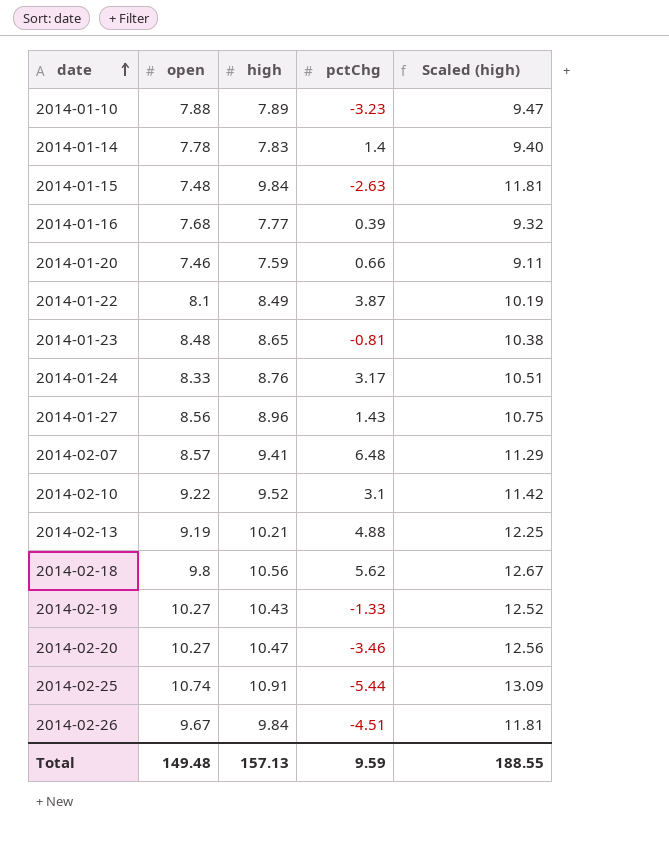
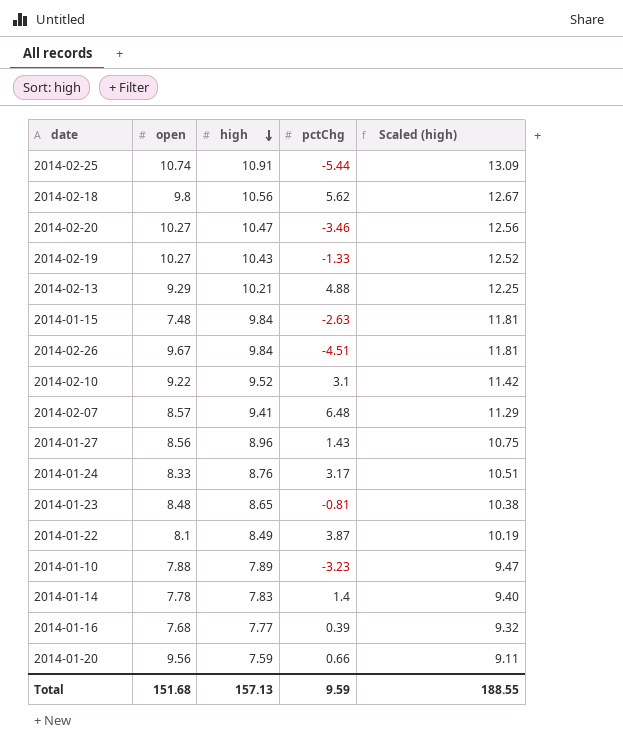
row order: date ascending -> high descending
2014-02-13 | open: 9.19 -> 9.29
2014-01-20 | open: 7.46 -> 9.56
Total | open: 149.48 -> 151.68

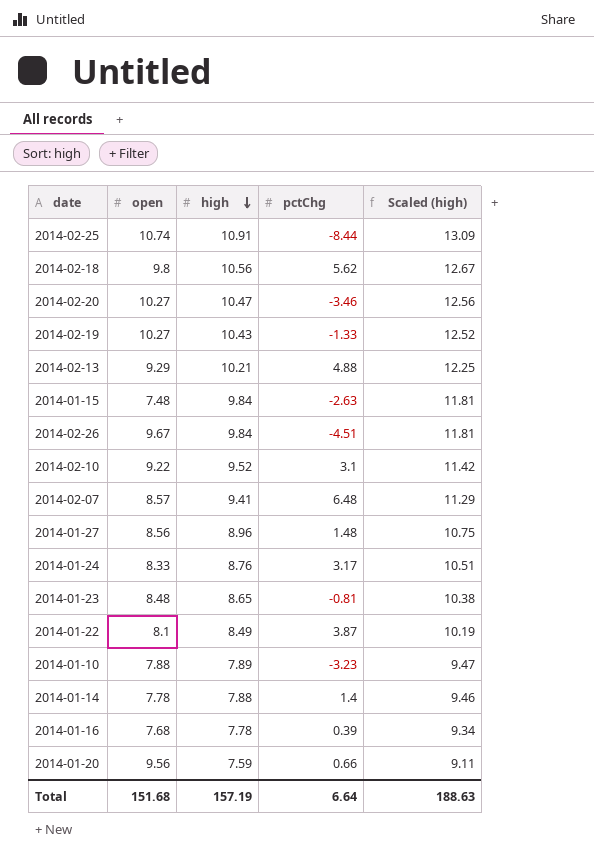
2014-02-25 | pctChg: -5.44 -> -8.44
2014-01-27 | pctChg: 1.43 -> 1.48
2014-01-14 | high: 7.83 -> 7.88
2014-01-14 | Scaled (high): 9.40 -> 9.46
2014-01-16 | high: 7.77 -> 7.78
2014-01-16 | Scaled (high): 9.32 -> 9.34
Total | high: 157.13 -> 157.19
Total | pctChg: 9.59 -> 6.64
Total | Scaled (high): 188.55 -> 188.63

